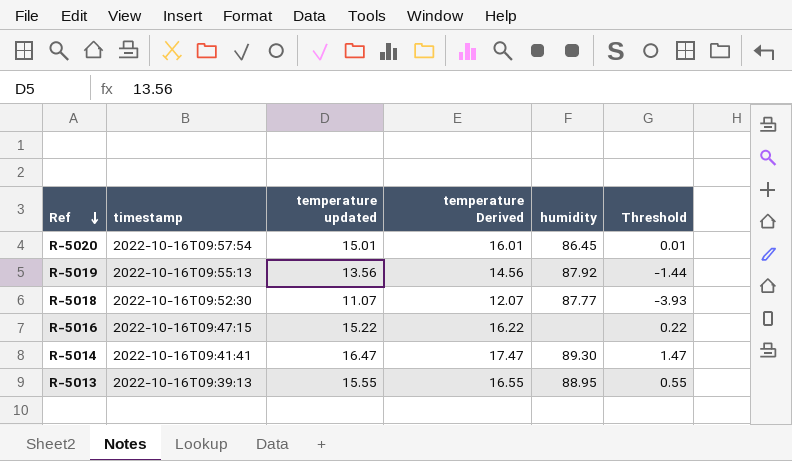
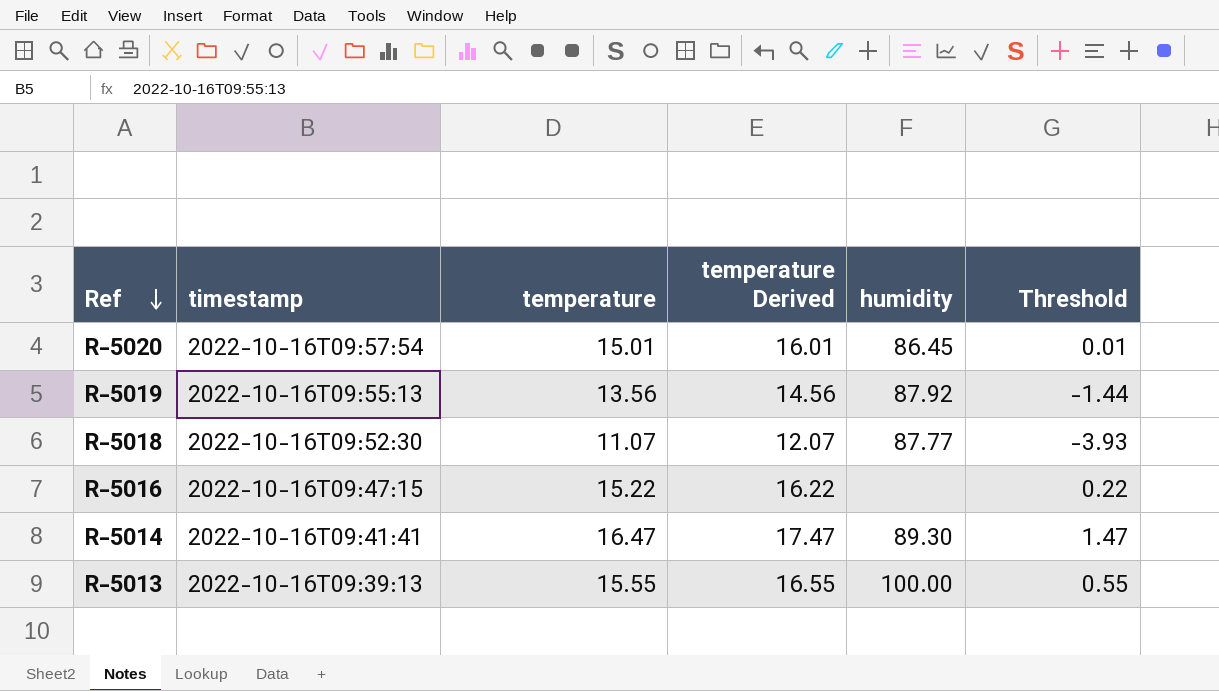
column name: temperature updated -> temperature
R-5013 | humidity: 88.95 -> 100.00

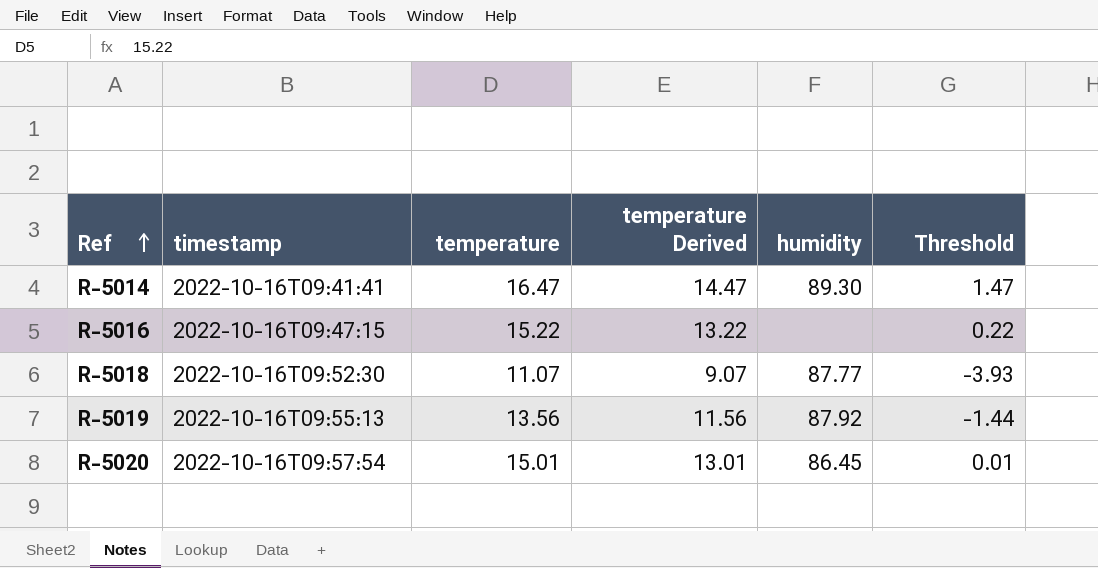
row order: Ref descending -> Ref ascending
column temperature Derived | formula: [temperature] + 1 -> [temperature] - 2
row R-5013: 2022-10-16T09:39:13 | 15.55 | 16.55 | 100.00 | 0.55 -> none

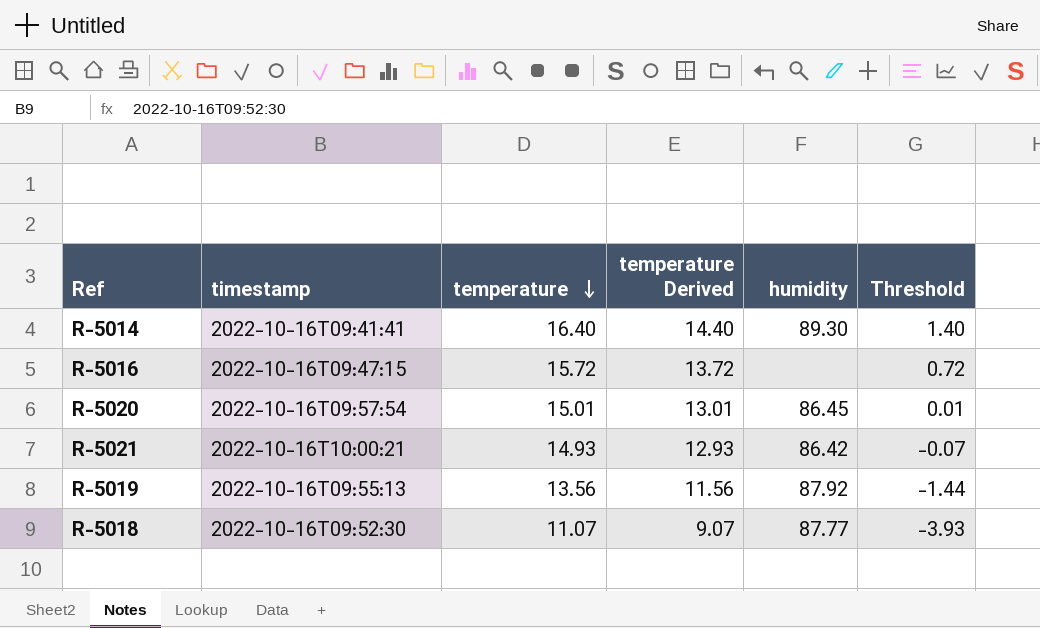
row order: Ref ascending -> temperature descending
R-5014 | temperature: 16.47 -> 16.40
R-5014 | temperature Derived: 14.47 -> 14.40
R-5014 | Threshold: 1.47 -> 1.40
R-5016 | temperature: 15.22 -> 15.72
R-5016 | temperature Derived: 13.22 -> 13.72
R-5016 | Threshold: 0.22 -> 0.72
row R-5021: none -> 2022-10-16T10:00:21 | 14.93 | 12.93 | 86.42 | -0.07

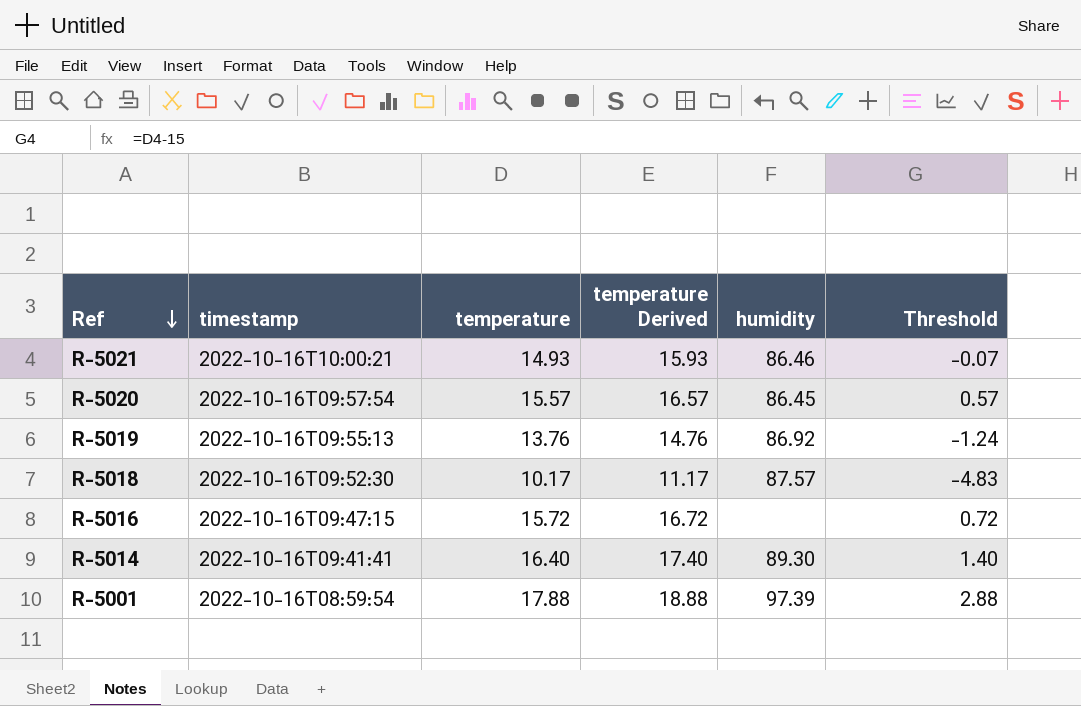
row order: temperature descending -> Ref descending
column temperature Derived | formula: [temperature] - 2 -> [temperature] + 1
R-5021 | humidity: 86.42 -> 86.46
R-5020 | temperature: 15.01 -> 15.57
R-5020 | Threshold: 0.01 -> 0.57
R-5019 | temperature: 13.56 -> 13.76
R-5019 | humidity: 87.92 -> 86.92
R-5019 | Threshold: -1.44 -> -1.24
R-5018 | temperature: 11.07 -> 10.17
R-5018 | humidity: 87.77 -> 87.57
R-5018 | Threshold: -3.93 -> -4.83
row R-5001: none -> 2022-10-16T08:59:54 | 17.88 | 18.88 | 97.39 | 2.88

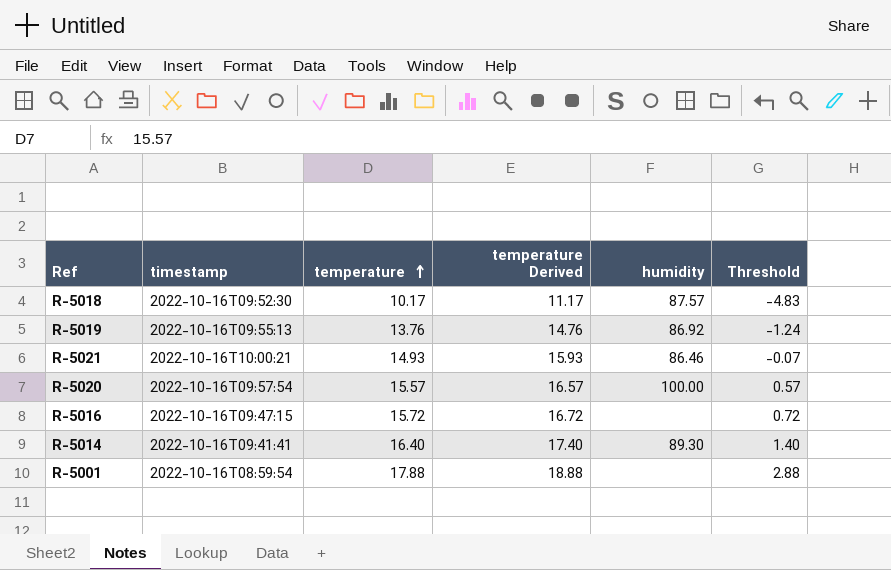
row order: Ref descending -> temperature ascending
R-5020 | humidity: 86.45 -> 100.00
R-5001 | humidity: 97.39 -> none

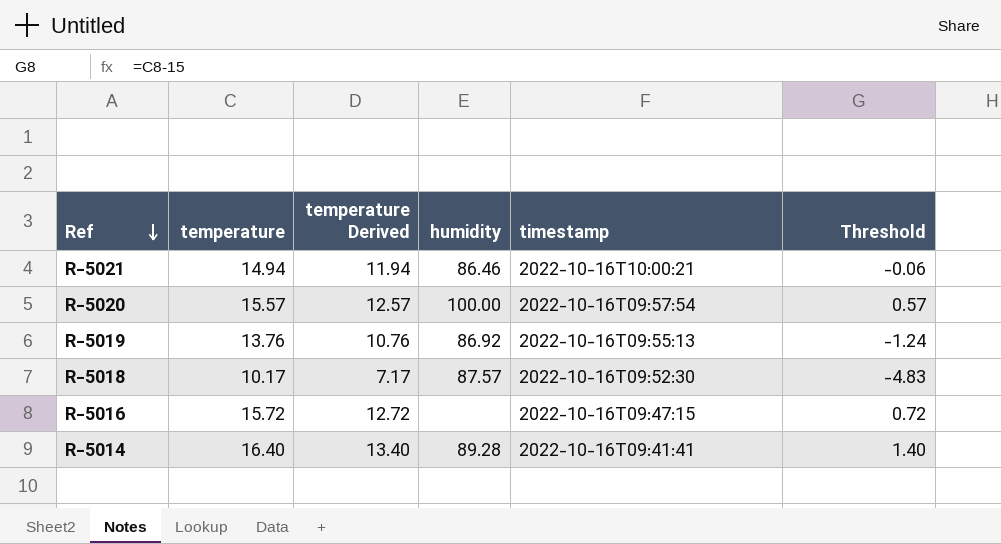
row order: temperature ascending -> Ref descending
column temperature Derived | formula: [temperature] + 1 -> [temperature] - 3
column timestamp | position: 2 -> 5
row R-5001: 2022-10-16T08:59:54 | 17.88 | 18.88 | none | 2.88 -> none
R-5021 | temperature: 14.93 -> 14.94
R-5021 | Threshold: -0.07 -> -0.06
R-5014 | humidity: 89.30 -> 89.28

